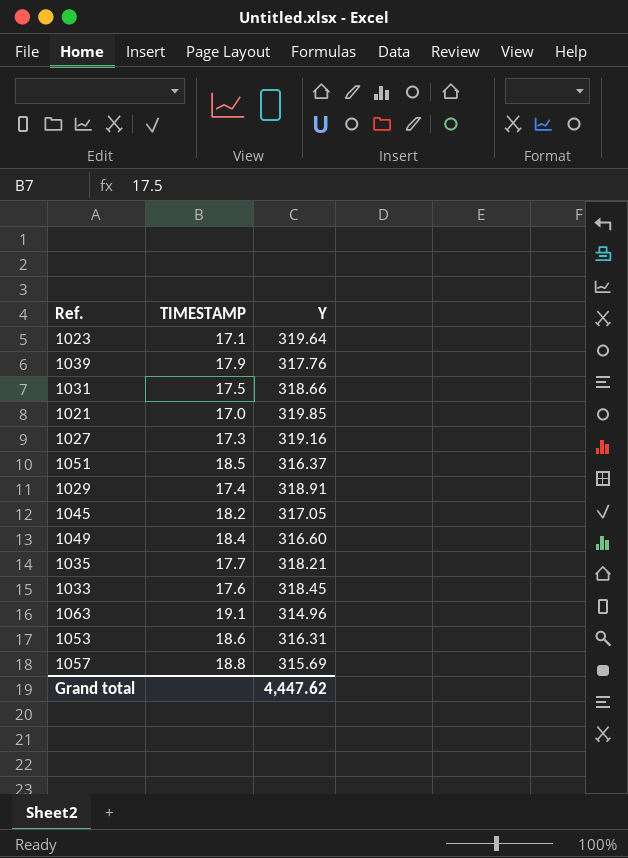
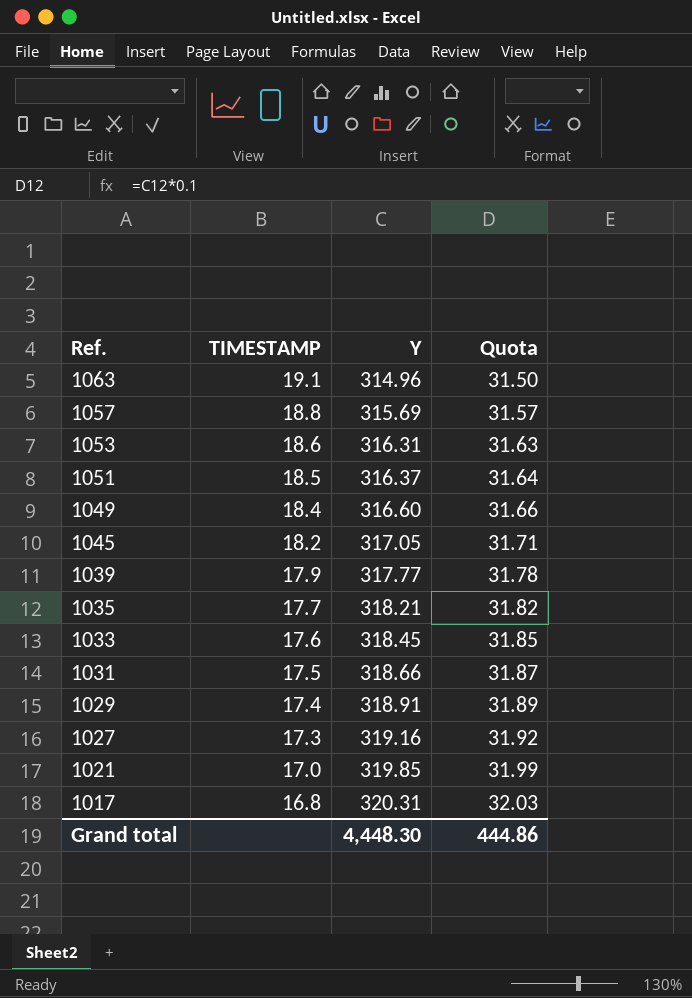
row order: none -> Ref. descending
column Quota | formula: none -> [Y] * 0.1
row 1023: 17.1 | 319.64 -> none
1039 | Y: 317.76 -> 317.77
row 1017: none -> 16.8 | 320.31 | 32.03
Grand total | Y: 4,447.62 -> 4,448.30

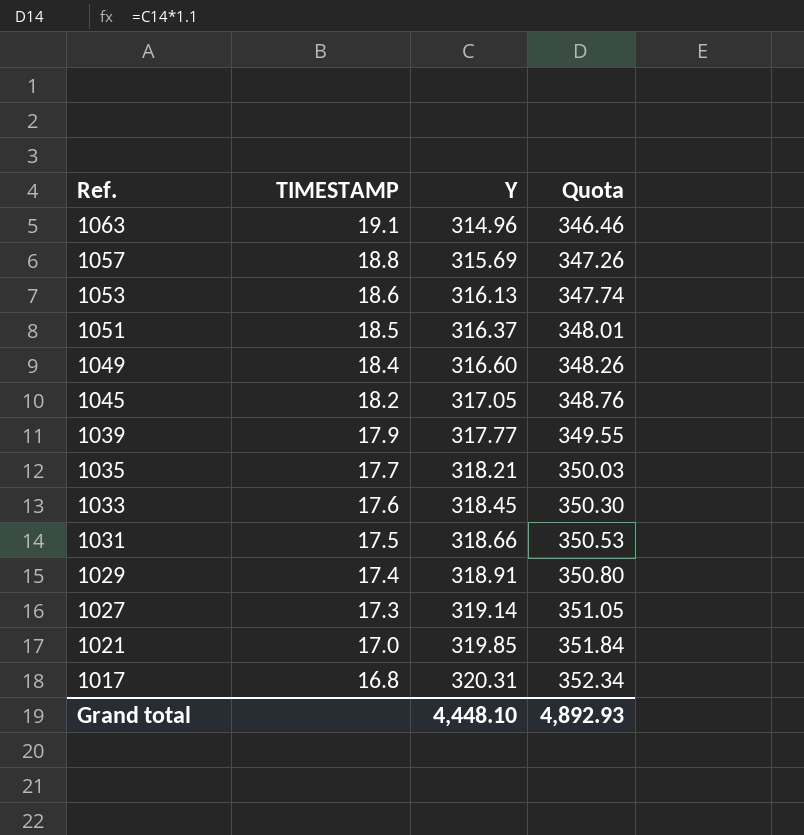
column Quota | formula: [Y] * 0.1 -> [Y] * 1.1
1053 | Y: 316.31 -> 316.13
1027 | Y: 319.16 -> 319.14
Grand total | Y: 4,448.30 -> 4,448.10
Grand total | Quota: 444.86 -> 4,892.93

